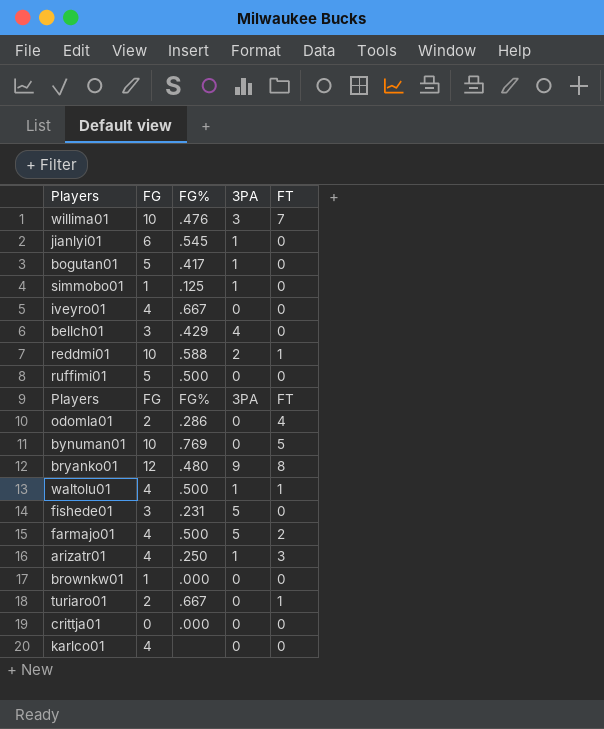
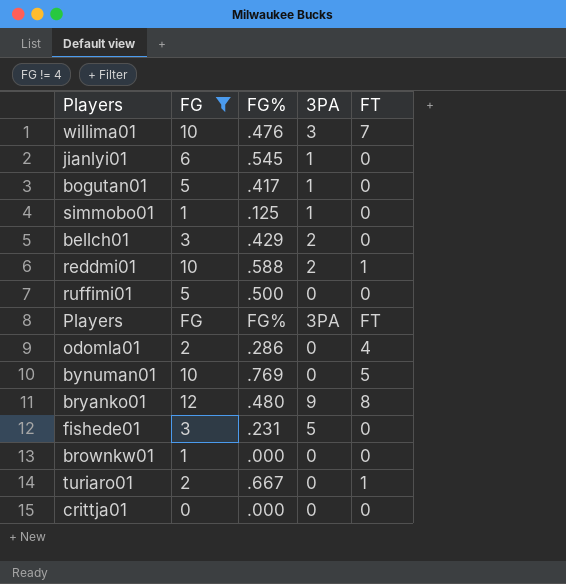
filter: none -> FG != 4
bellch01 | 3PA: 4 -> 2

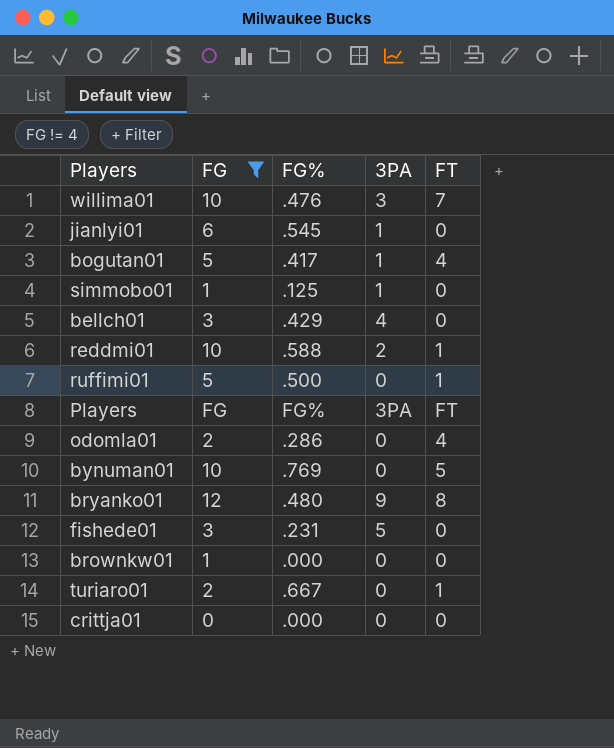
bogutan01 | FT: 0 -> 4
bellch01 | 3PA: 2 -> 4
ruffimi01 | FT: 0 -> 1

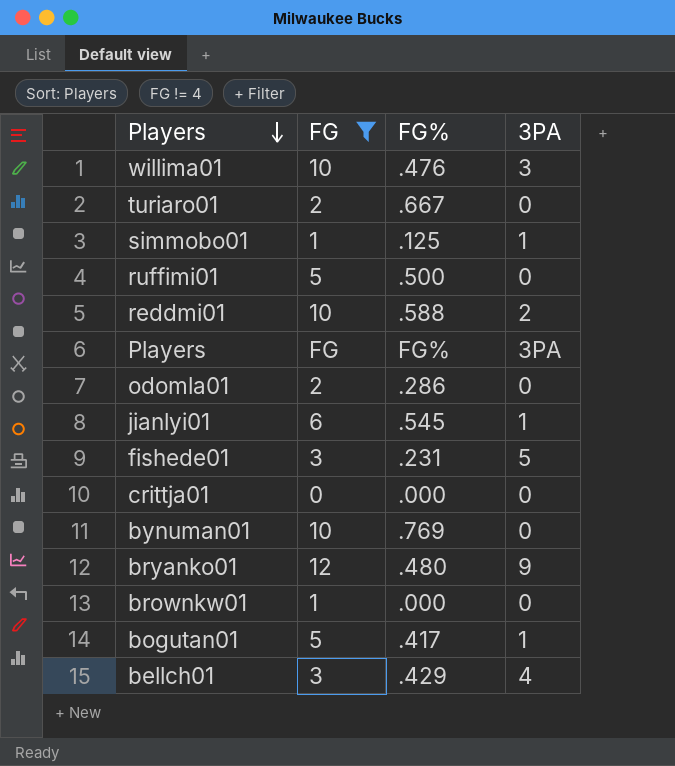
row order: none -> Players descending
column FT | position: 5 -> none

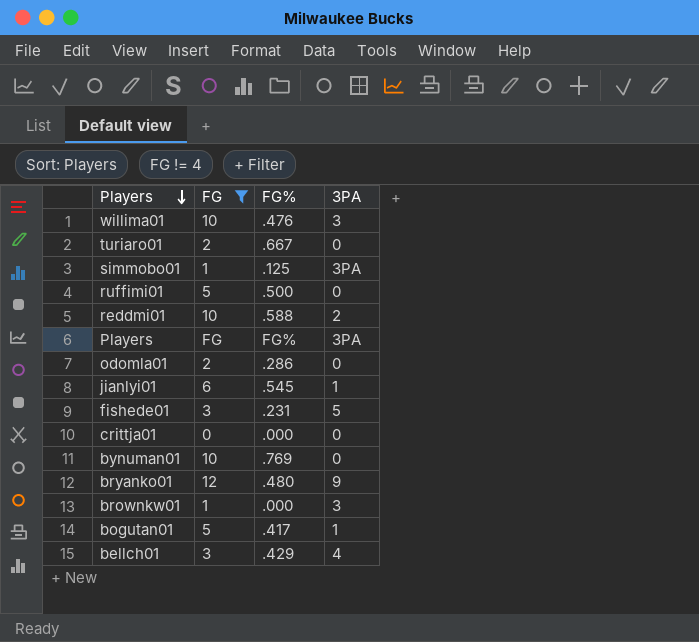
simmobo01 | 3PA: 1 -> 3PA
brownkw01 | 3PA: 0 -> 3

